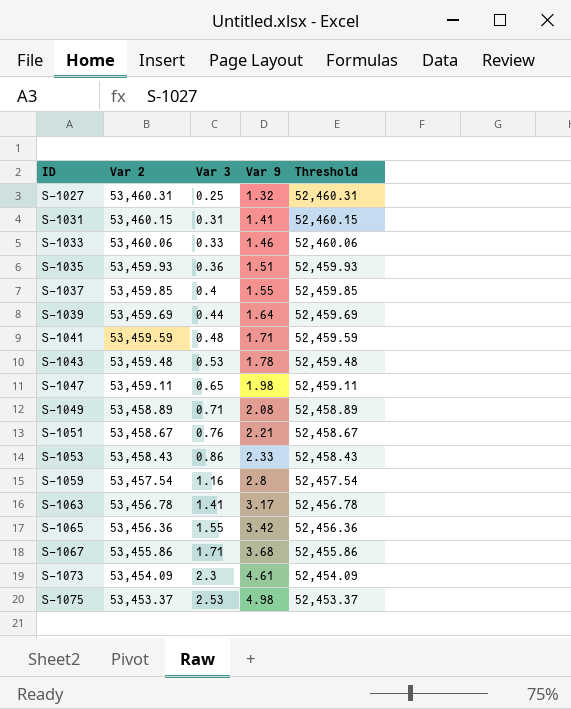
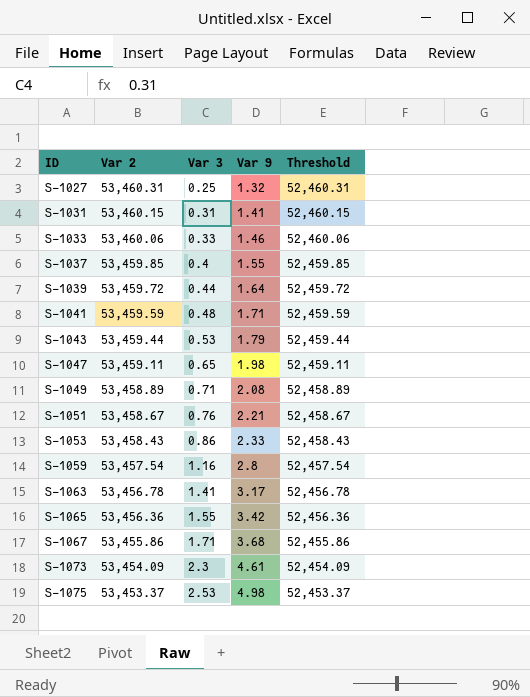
row S-1035: 53,459.93 | 0.36 | 1.51 | 52,459.93 -> none
S-1039 | Var 2: 53,459.69 -> 53,459.72
S-1039 | Threshold: 52,459.69 -> 52,459.72
S-1043 | Var 2: 53,459.48 -> 53,459.44
S-1043 | Var 9: 1.78 -> 1.79
S-1043 | Threshold: 52,459.48 -> 52,459.44

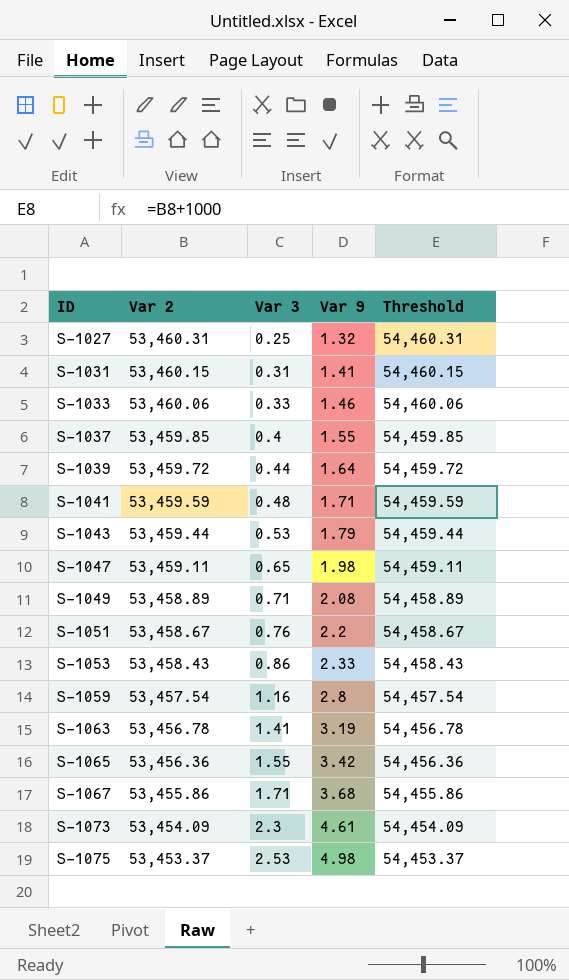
column Threshold | formula: [Var 2] - 1000 -> [Var 2] + 1000
S-1051 | Var 9: 2.21 -> 2.2
S-1063 | Var 9: 3.17 -> 3.19

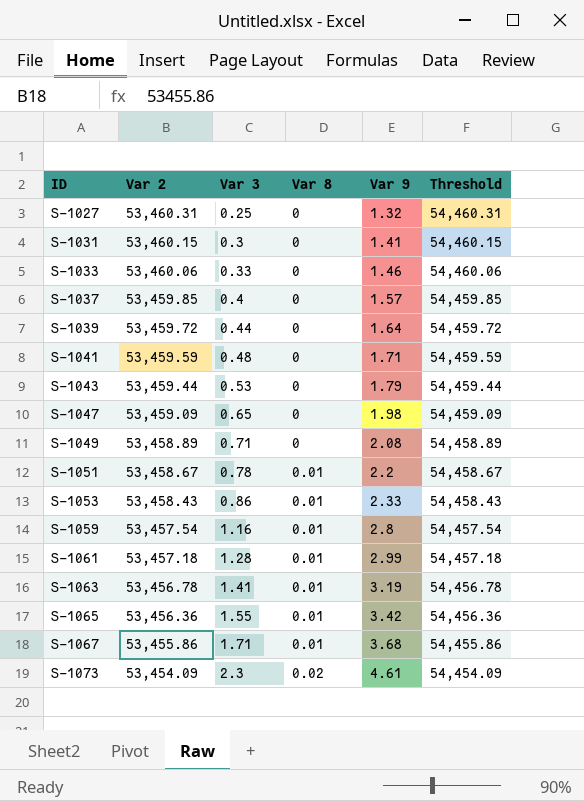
column Var 8 | position: none -> 4
row S-1075: 53,453.37 | 2.53 | 4.98 | 54,453.37 -> none
S-1031 | Var 3: 0.31 -> 0.3
S-1037 | Var 9: 1.55 -> 1.57
S-1047 | Var 2: 53,459.11 -> 53,459.09
S-1047 | Threshold: 54,459.11 -> 54,459.09
S-1051 | Var 3: 0.76 -> 0.78
row S-1061: none -> 53,457.18 | 1.28 | 0.01 | 2.99 | 54,457.18

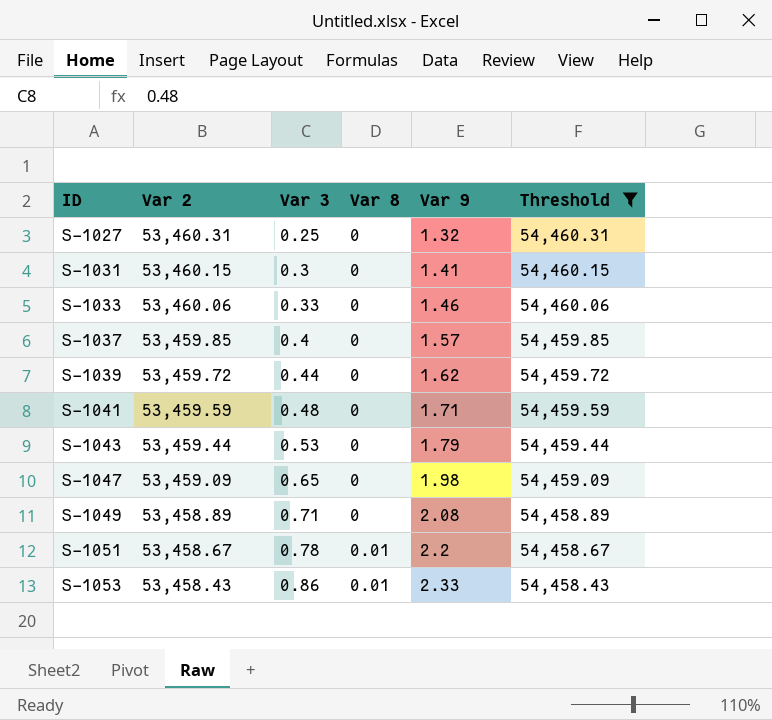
filter: none -> Threshold >= 54,458.43
S-1039 | Var 9: 1.64 -> 1.62

